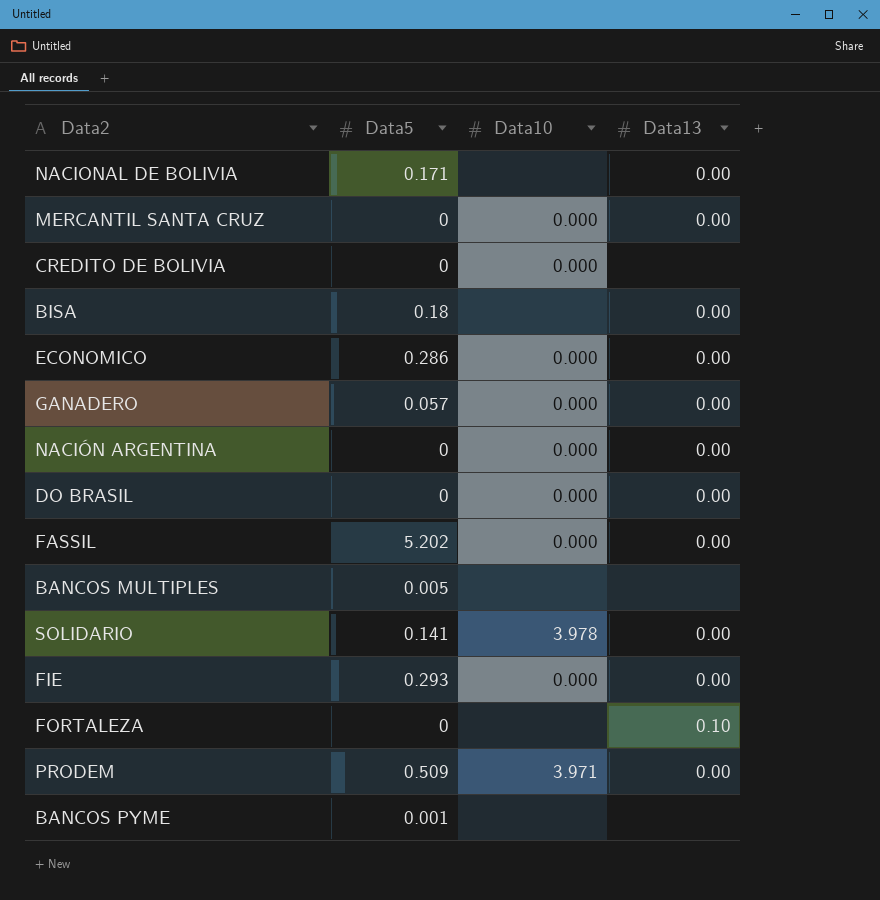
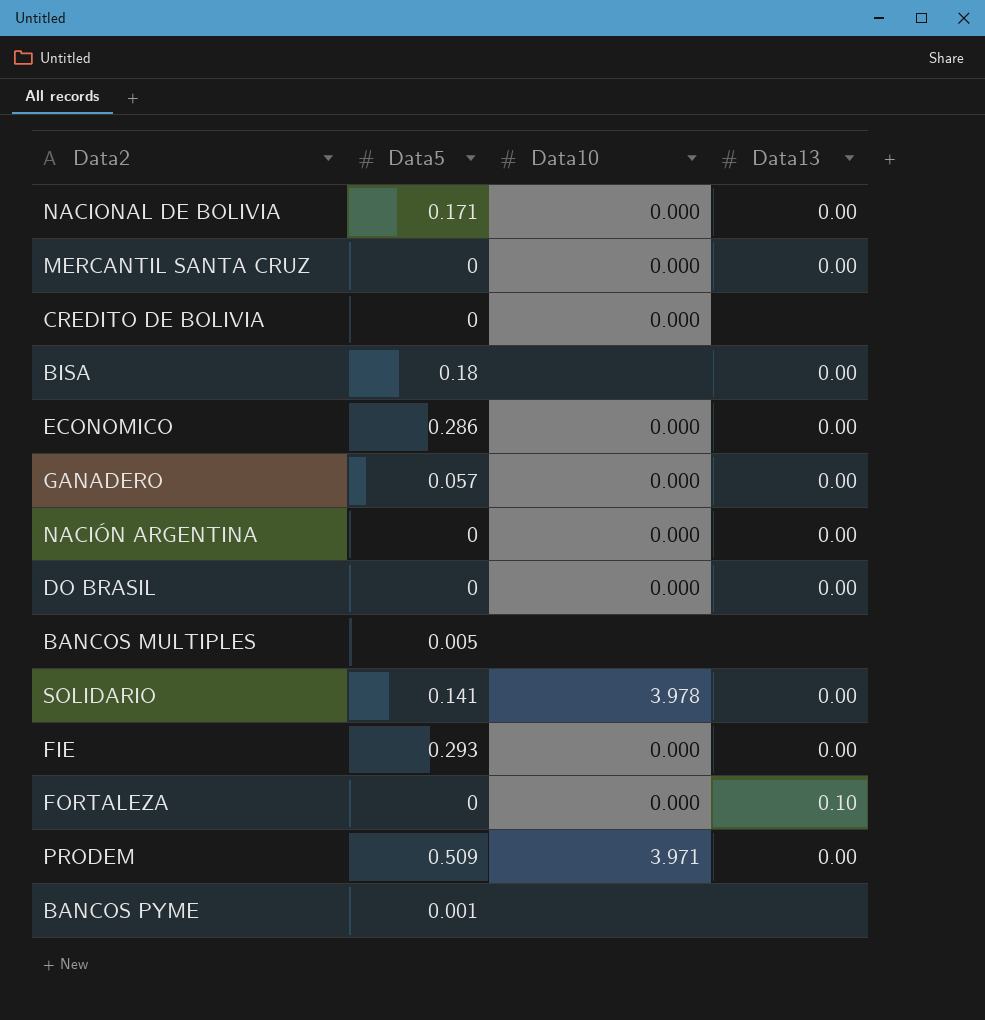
row FASSIL: 5.202 | 0.000 | 0.00 -> none
NACIONAL DE BOLIVIA | Data10: none -> 0.000
FORTALEZA | Data10: none -> 0.000

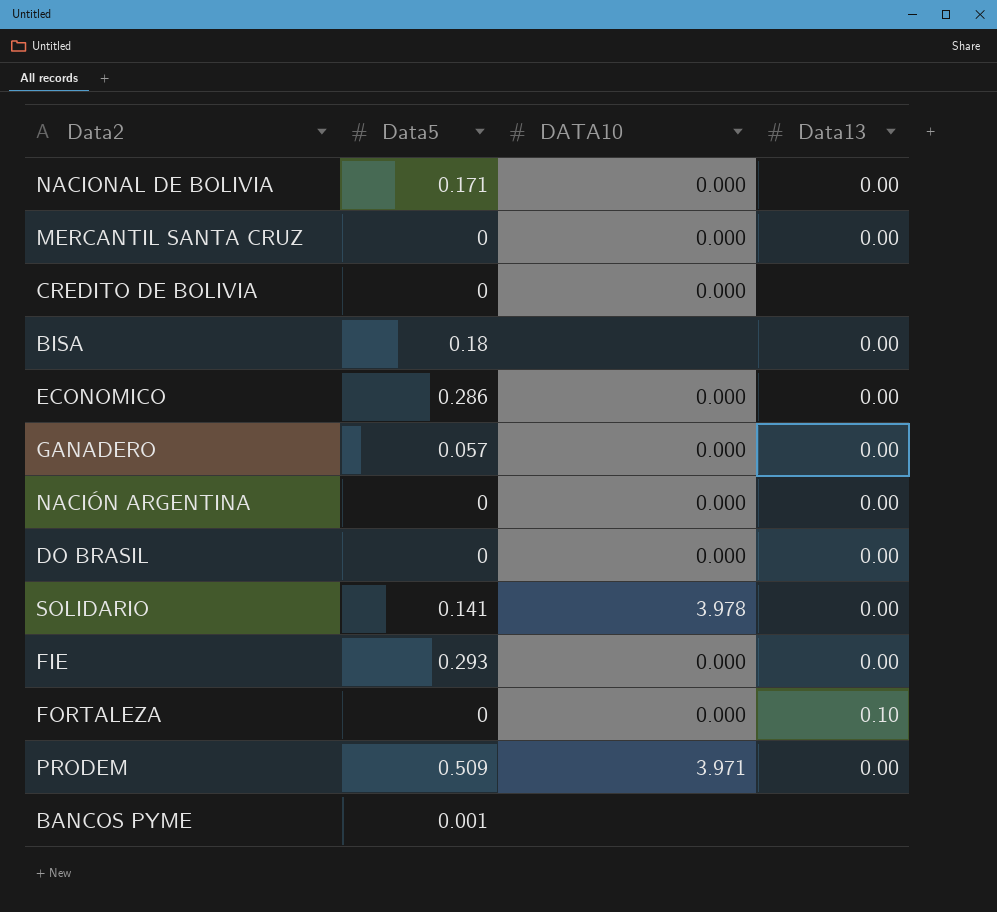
column name: Data10 -> DATA10
row BANCOS MULTIPLES: 0.005 | none | none -> none

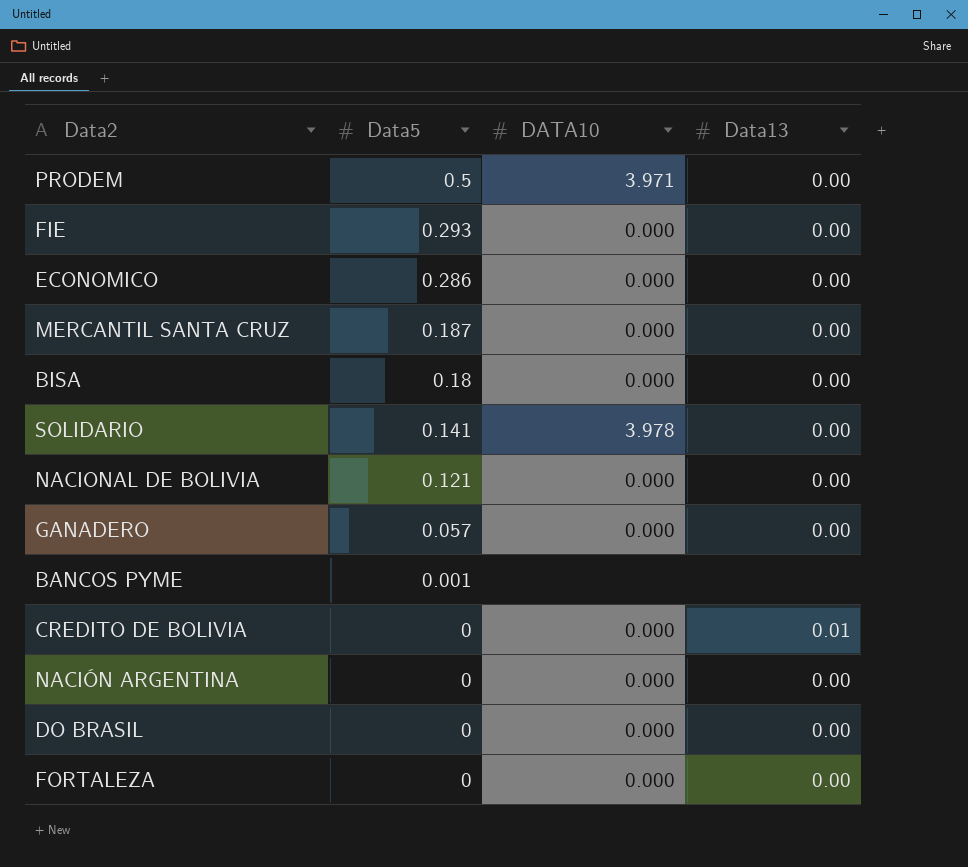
row order: none -> Data5 descending
PRODEM | Data5: 0.509 -> 0.5
MERCANTIL SANTA CRUZ | Data5: 0 -> 0.187
BISA | DATA10: none -> 0.000
NACIONAL DE BOLIVIA | Data5: 0.171 -> 0.121
CREDITO DE BOLIVIA | Data13: none -> 0.01
FORTALEZA | Data13: 0.10 -> 0.00

